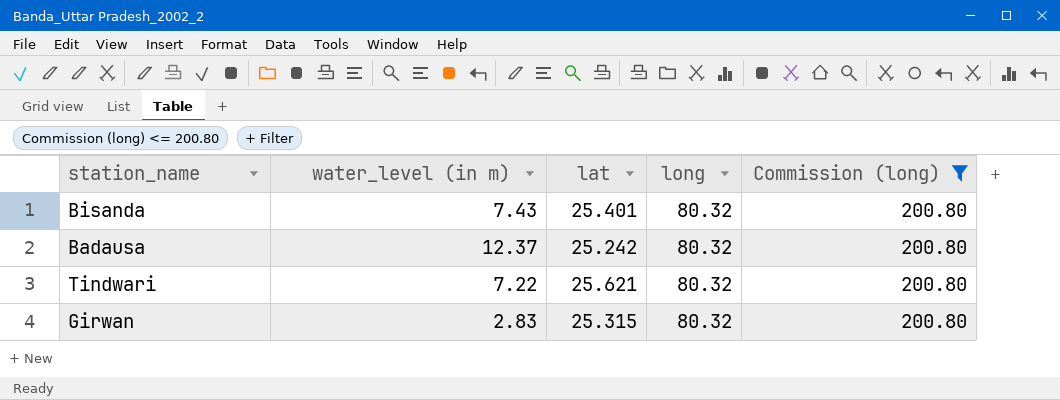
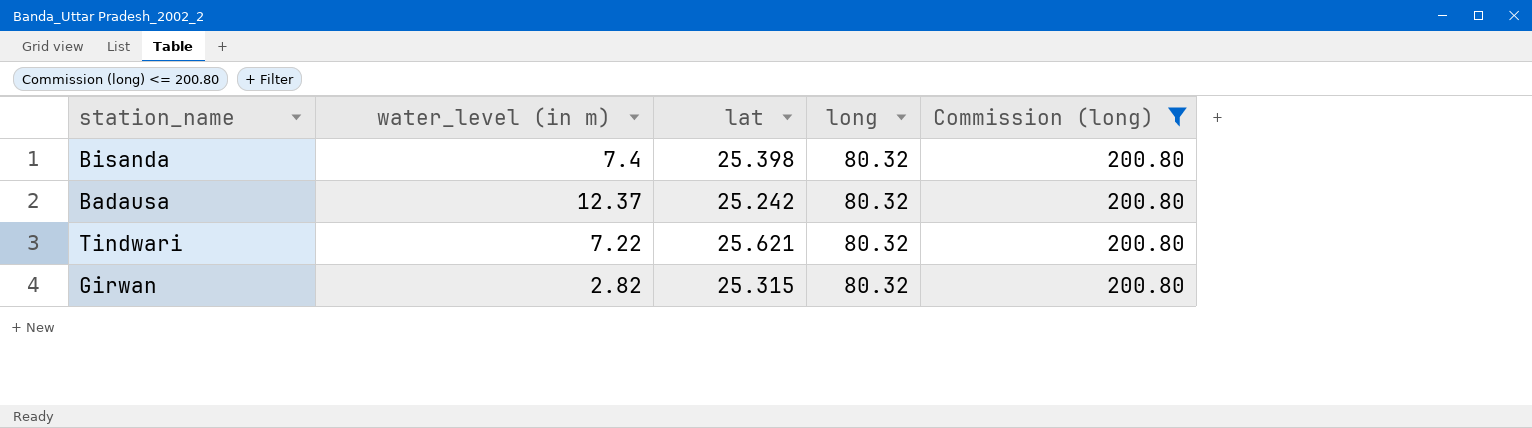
Bisanda | water_level (in m): 7.43 -> 7.4
Bisanda | lat: 25.401 -> 25.398
Girwan | water_level (in m): 2.83 -> 2.82

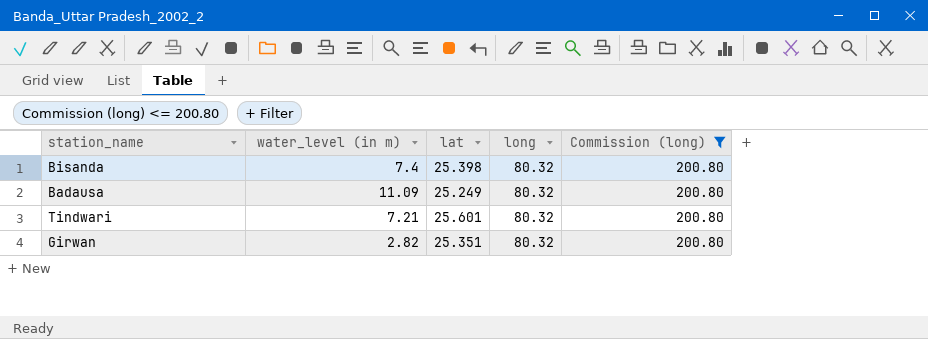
Badausa | water_level (in m): 12.37 -> 11.09
Badausa | lat: 25.242 -> 25.249
Tindwari | water_level (in m): 7.22 -> 7.21
Tindwari | lat: 25.621 -> 25.601
Girwan | lat: 25.315 -> 25.351

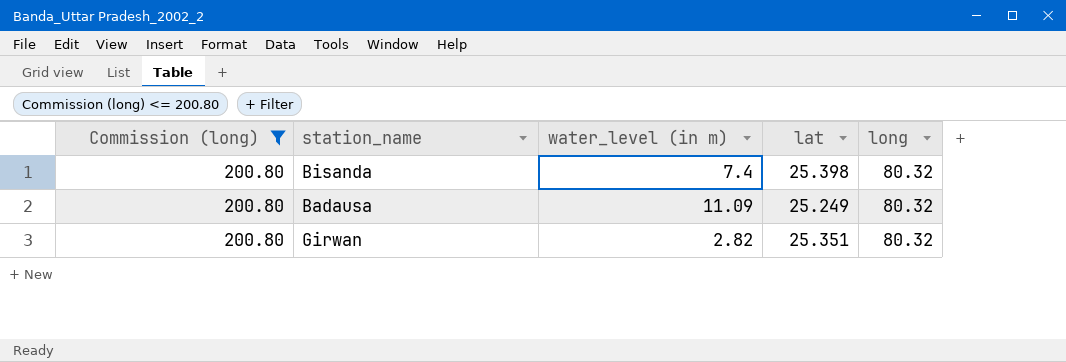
column Commission (long) | position: 5 -> 1
row Tindwari: 7.21 | 25.601 | 80.32 | 200.80 -> none

